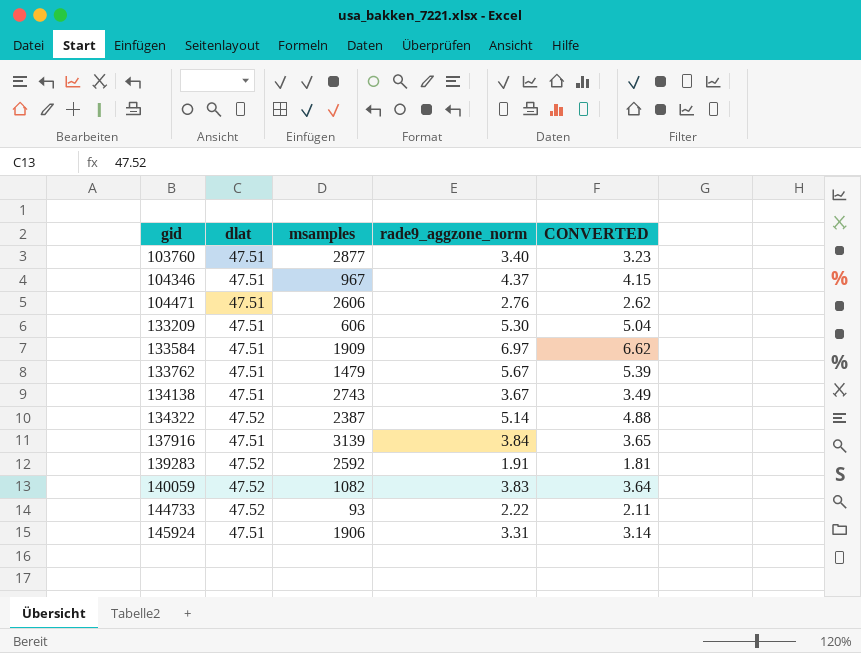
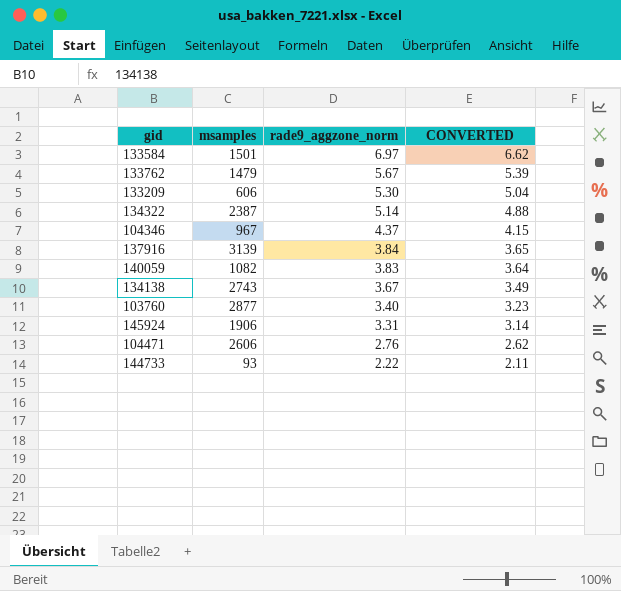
row order: gid ascending -> rade9_aggzone_norm descending
column dlat | position: 2 -> none
row 139283: 47.52 | 2592 | 1.91 | 1.81 -> none
133584 | msamples: 1909 -> 1501

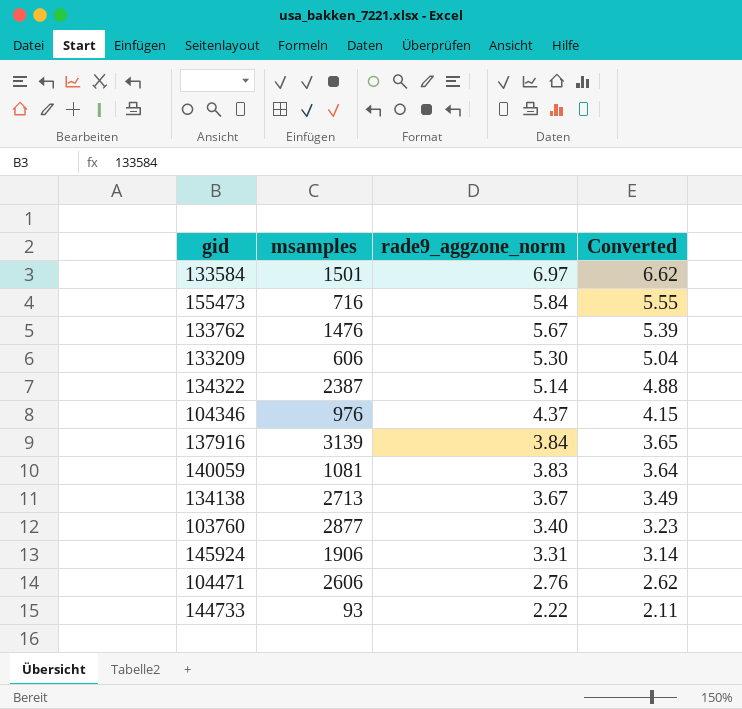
column name: CONVERTED -> Converted
row 155473: none -> 716 | 5.84 | 5.55
133762 | msamples: 1479 -> 1476
104346 | msamples: 967 -> 976
140059 | msamples: 1082 -> 1081
134138 | msamples: 2743 -> 2713

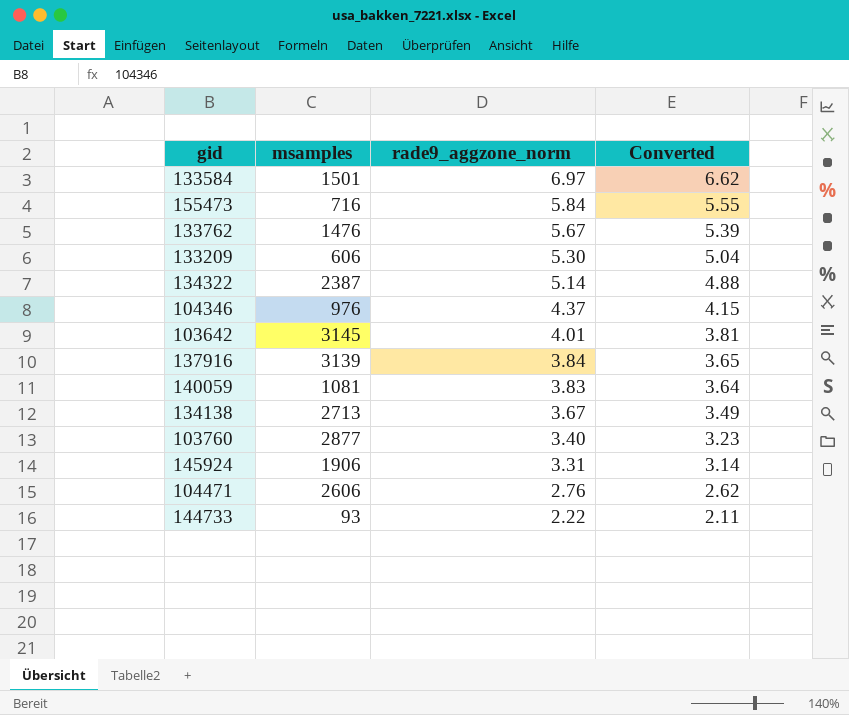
row 103642: none -> 3145 | 4.01 | 3.81

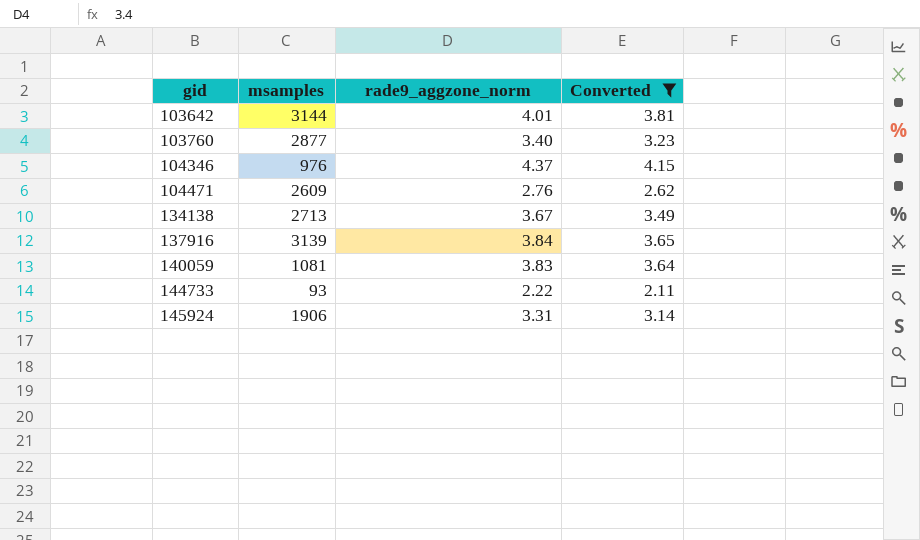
filter: none -> Converted <= 4.15
row order: rade9_aggzone_norm descending -> gid ascending
103642 | msamples: 3145 -> 3144
104471 | msamples: 2606 -> 2609

